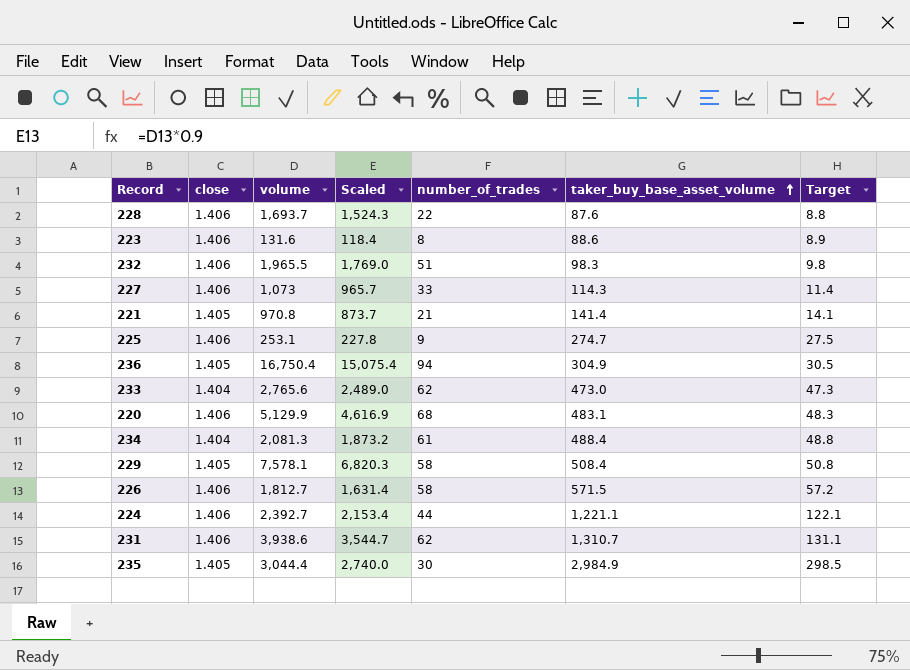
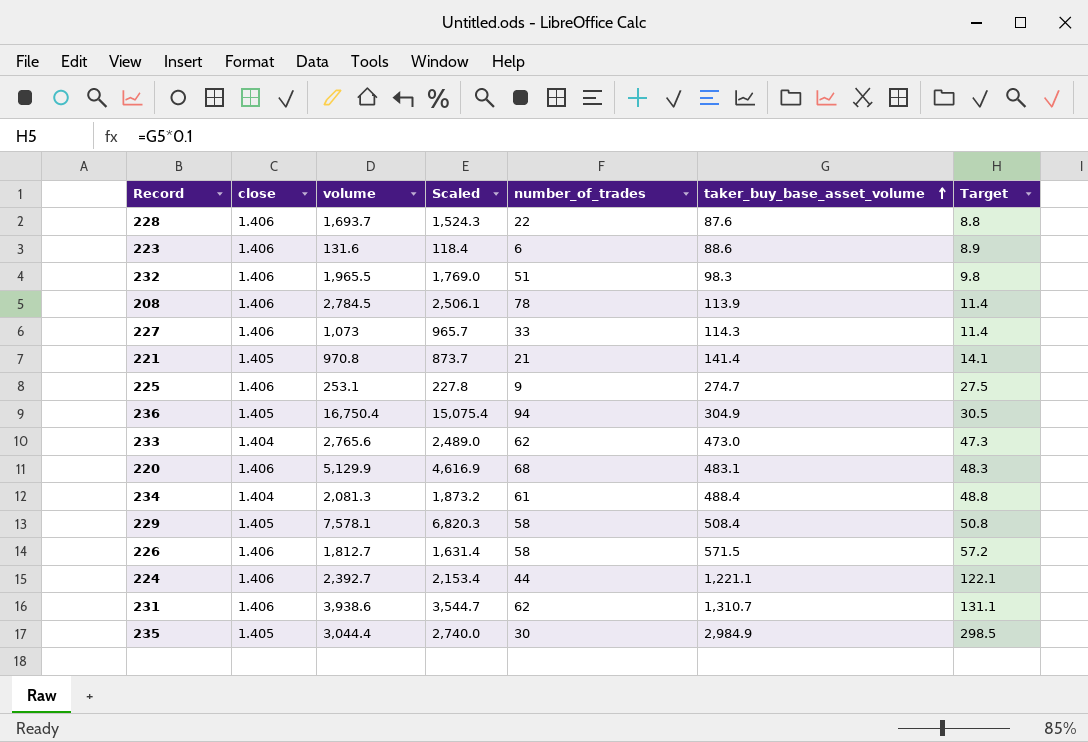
223 | number_of_trades: 8 -> 6
row 208: none -> 1.406 | 2,784.5 | 2,506.1 | 78 | 113.9 | 11.4

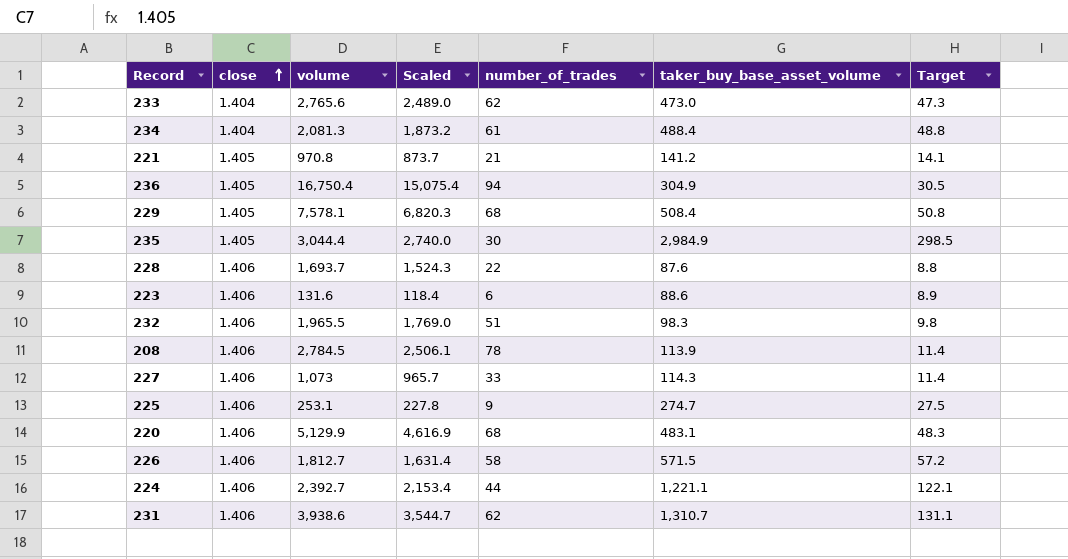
row order: taker_buy_base_asset_volume ascending -> close ascending
221 | taker_buy_base_asset_volume: 141.4 -> 141.2
229 | number_of_trades: 58 -> 68

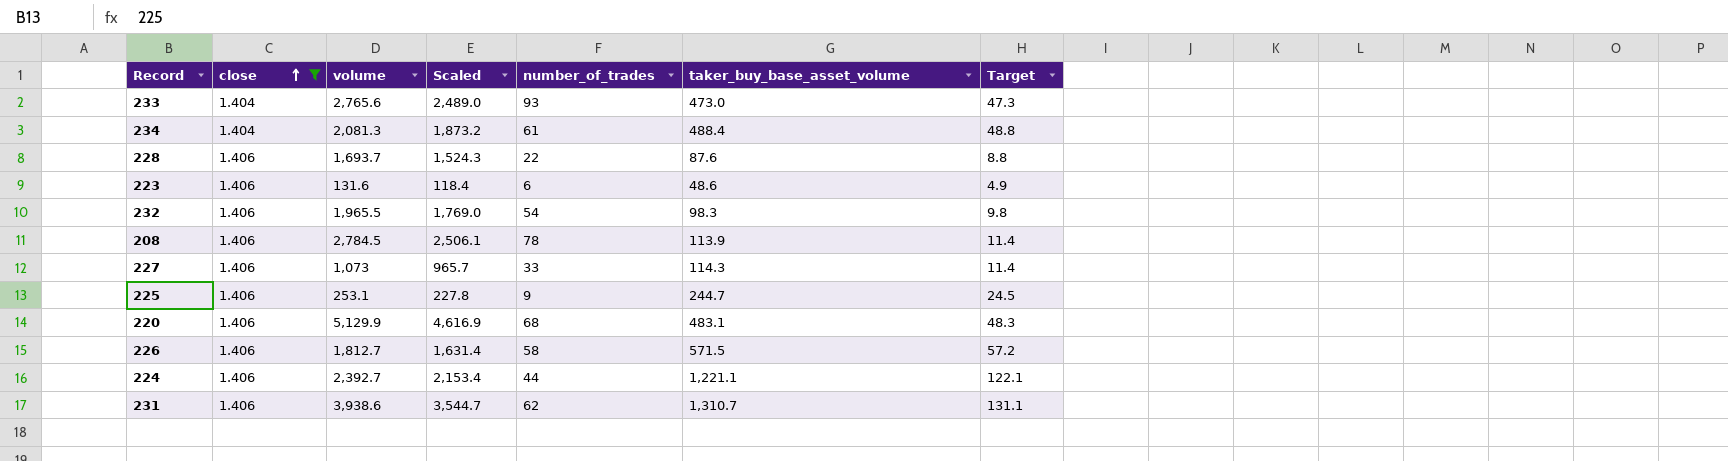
filter: none -> close != 1.405
233 | number_of_trades: 62 -> 93
223 | taker_buy_base_asset_volume: 88.6 -> 48.6
223 | Target: 8.9 -> 4.9
232 | number_of_trades: 51 -> 54
225 | taker_buy_base_asset_volume: 274.7 -> 244.7
225 | Target: 27.5 -> 24.5

